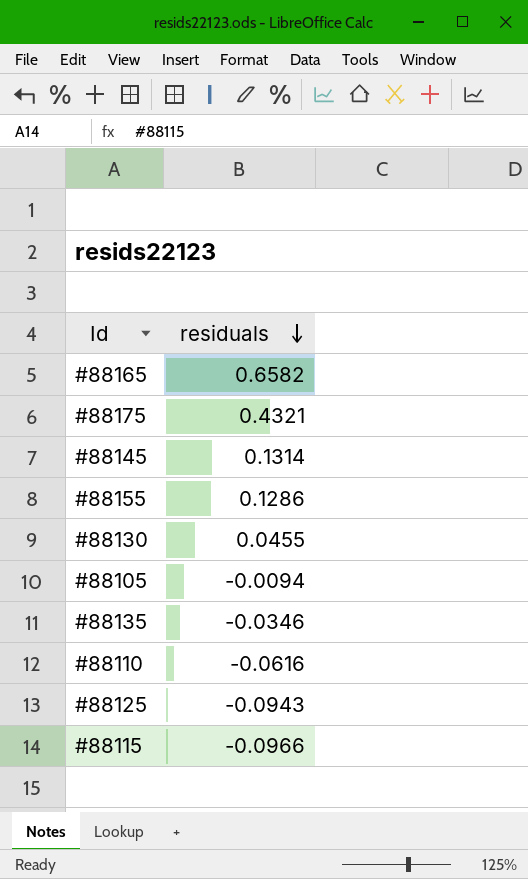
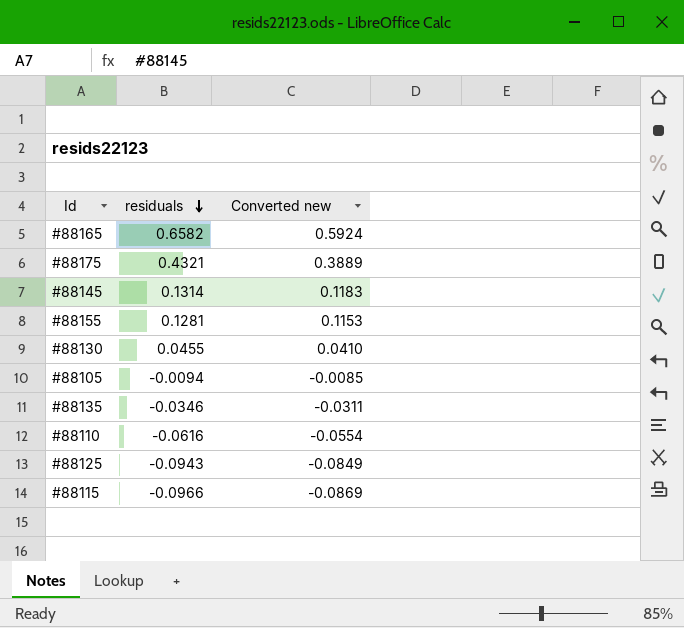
column Converted new | formula: none -> [residuals] * 0.9
#88155 | residuals: 0.1286 -> 0.1281

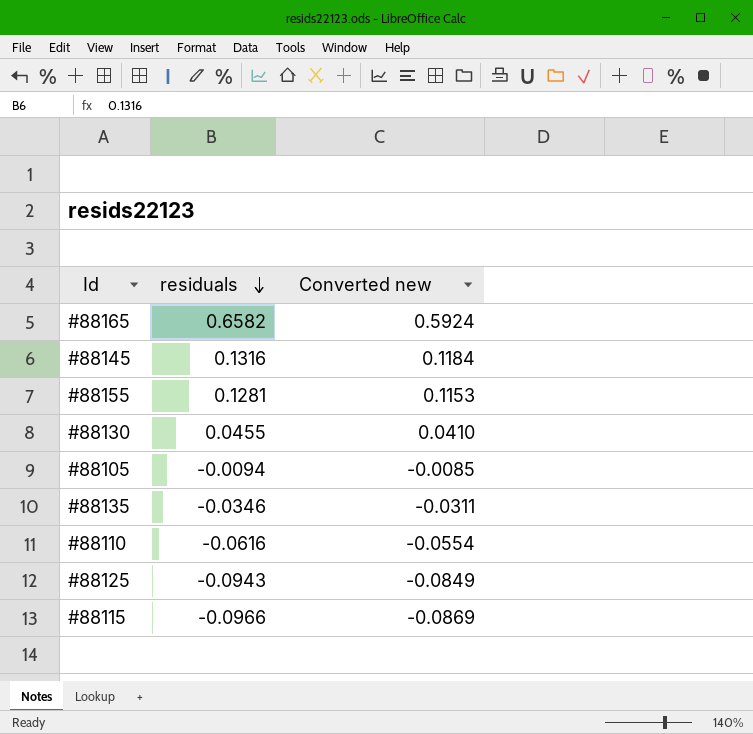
row #88175: 0.4321 | 0.3889 -> none
#88145 | residuals: 0.1314 -> 0.1316
#88145 | Converted new: 0.1183 -> 0.1184

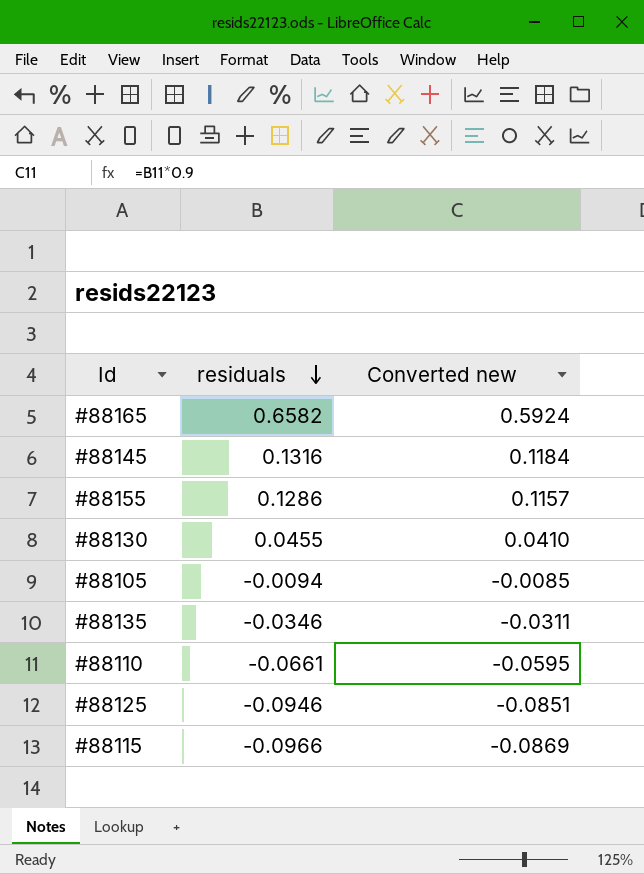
#88155 | residuals: 0.1281 -> 0.1286
#88155 | Converted new: 0.1153 -> 0.1157
#88110 | residuals: -0.0616 -> -0.0661
#88110 | Converted new: -0.0554 -> -0.0595
#88125 | residuals: -0.0943 -> -0.0946
#88125 | Converted new: -0.0849 -> -0.0851

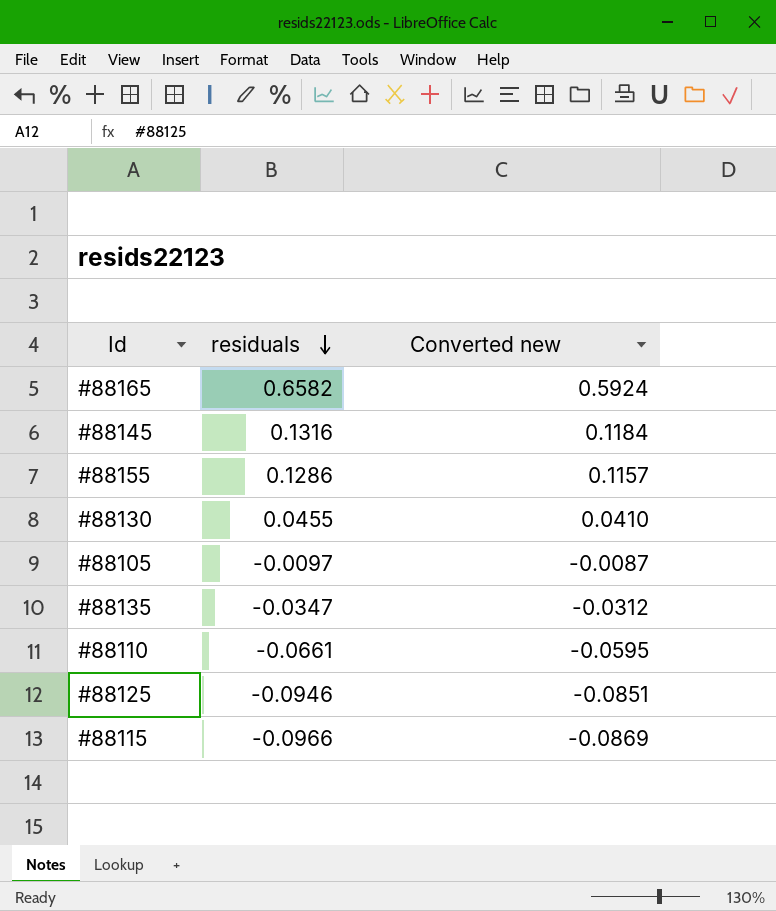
#88105 | residuals: -0.0094 -> -0.0097
#88105 | Converted new: -0.0085 -> -0.0087
#88135 | residuals: -0.0346 -> -0.0347
#88135 | Converted new: -0.0311 -> -0.0312

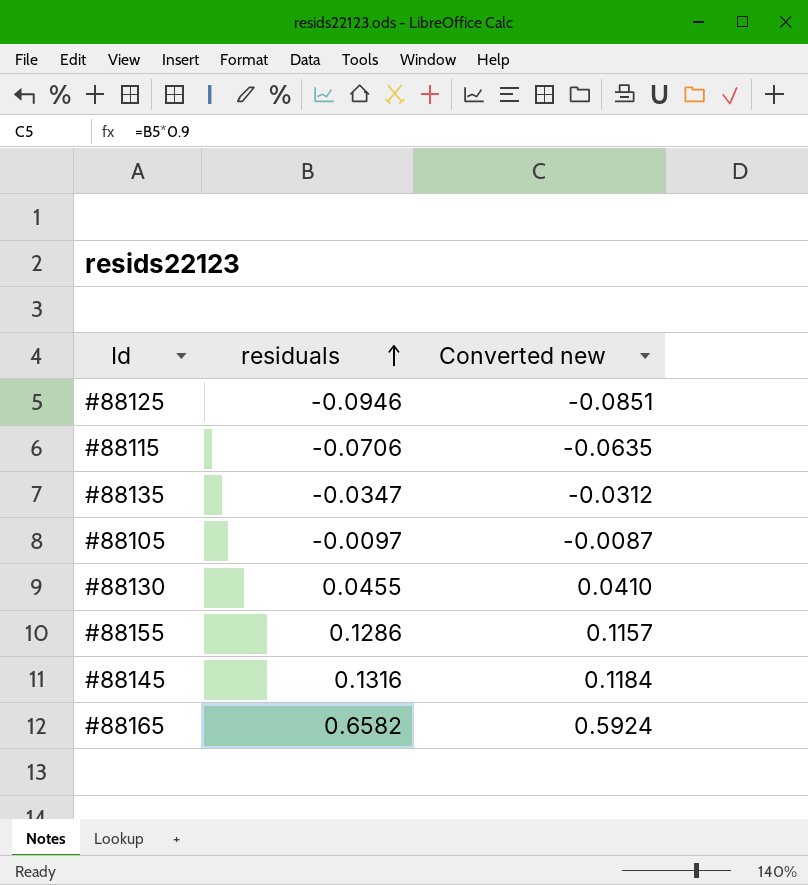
row order: residuals descending -> residuals ascending
row #88110: -0.0661 | -0.0595 -> none
#88115 | residuals: -0.0966 -> -0.0706
#88115 | Converted new: -0.0869 -> -0.0635

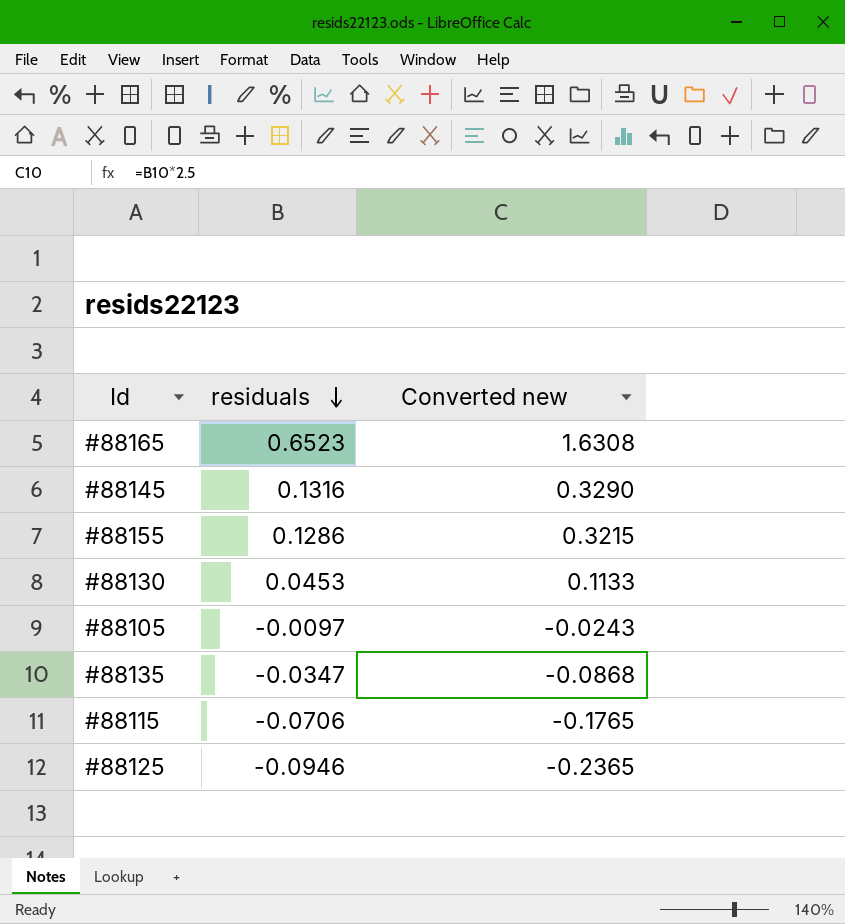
row order: residuals ascending -> residuals descending
column Converted new | formula: [residuals] * 0.9 -> [residuals] * 2.5
#88165 | residuals: 0.6582 -> 0.6523
#88130 | residuals: 0.0455 -> 0.0453

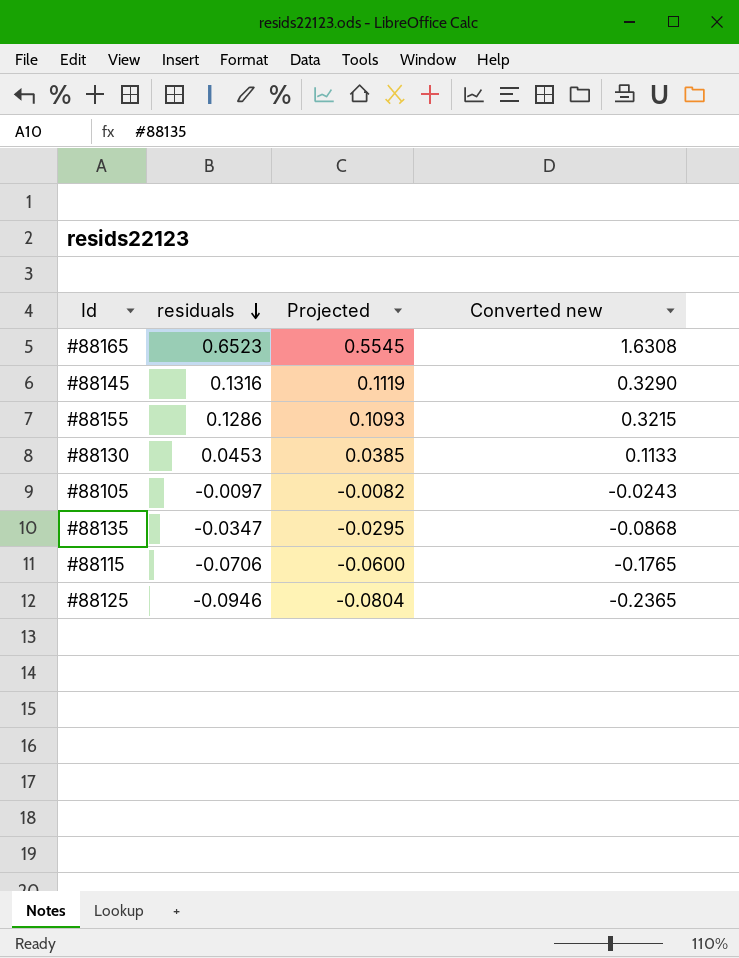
column Projected | formula: none -> [residuals] * 0.85

